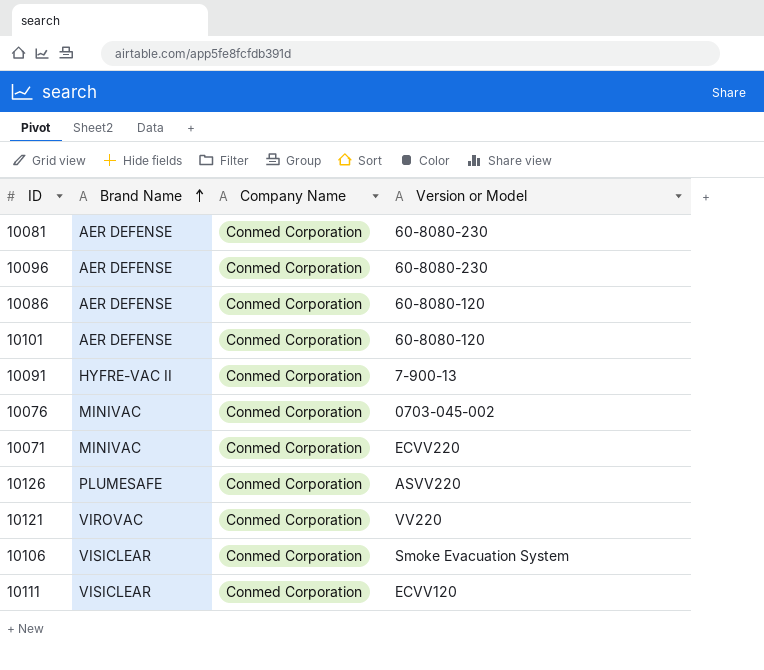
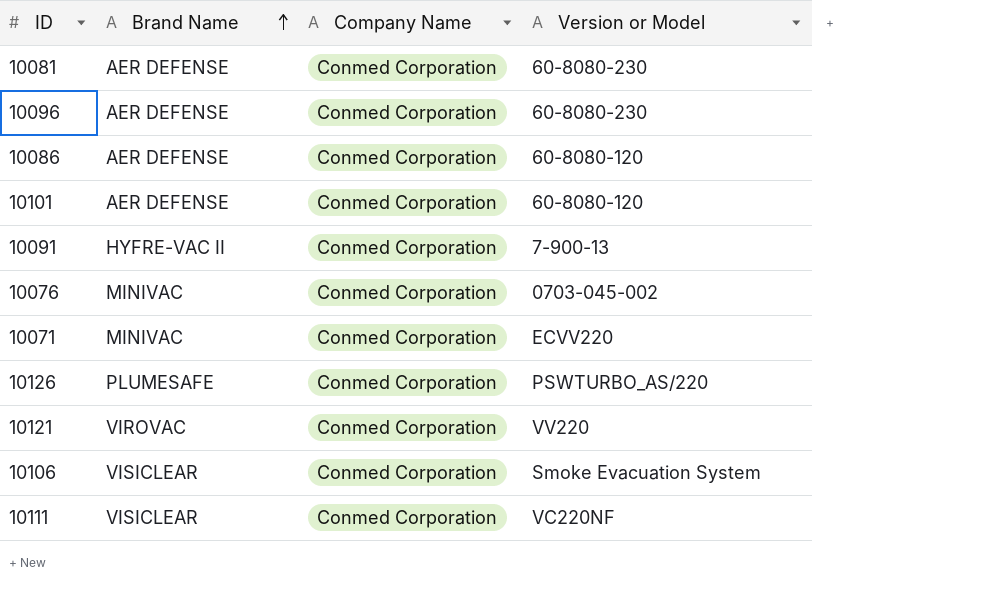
10126 | Version or Model: ASVV220 -> PSWTURBO_AS/220
10111 | Version or Model: ECVV120 -> VC220NF

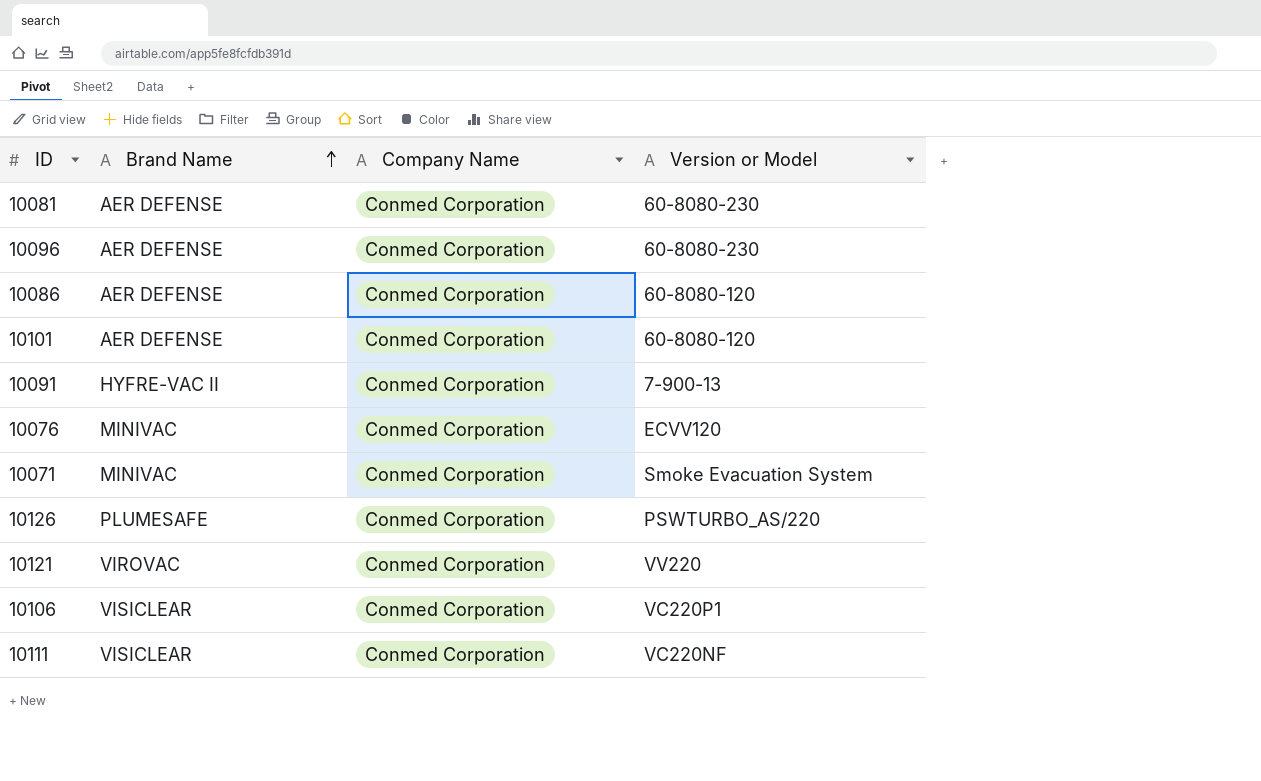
10076 | Version or Model: 0703-045-002 -> ECVV120
10071 | Version or Model: ECVV220 -> Smoke Evacuation System
10106 | Version or Model: Smoke Evacuation System -> VC220P1

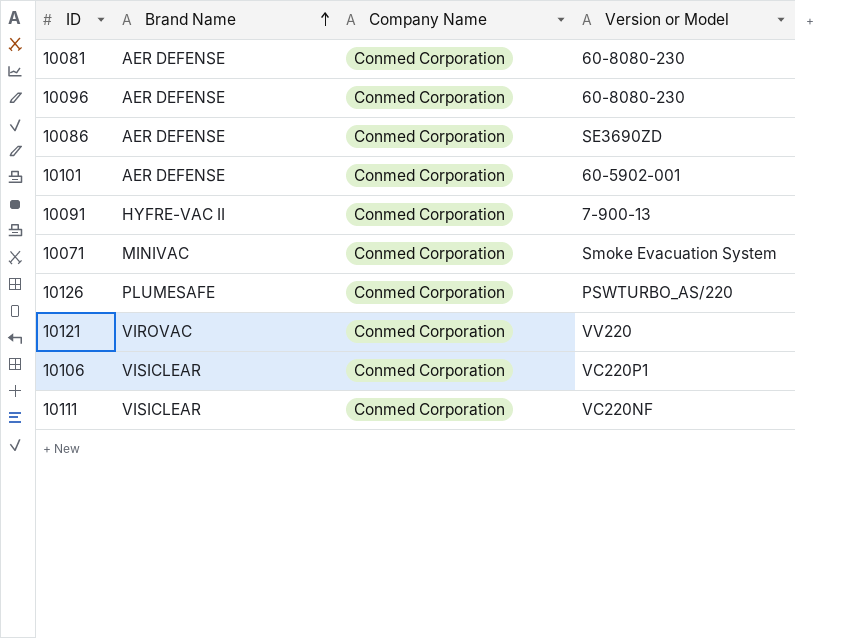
row 10076: MINIVAC | Conmed Corporation | ECVV120 -> none
10086 | Version or Model: 60-8080-120 -> SE3690ZD
10101 | Version or Model: 60-8080-120 -> 60-5902-001

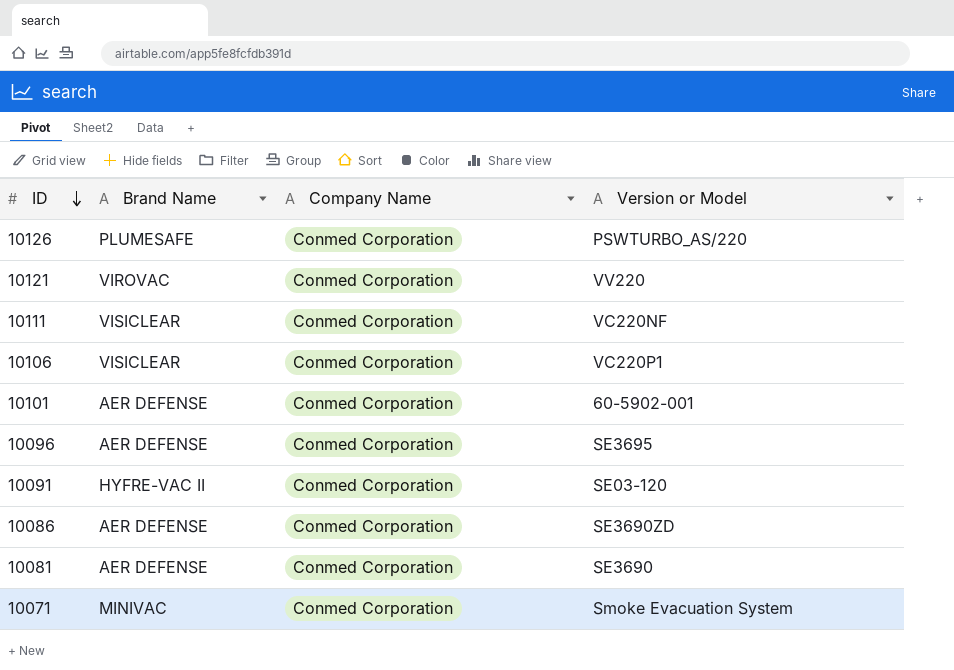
row order: Brand Name ascending -> ID descending
10096 | Version or Model: 60-8080-230 -> SE3695
10091 | Version or Model: 7-900-13 -> SE03-120
10081 | Version or Model: 60-8080-230 -> SE3690

